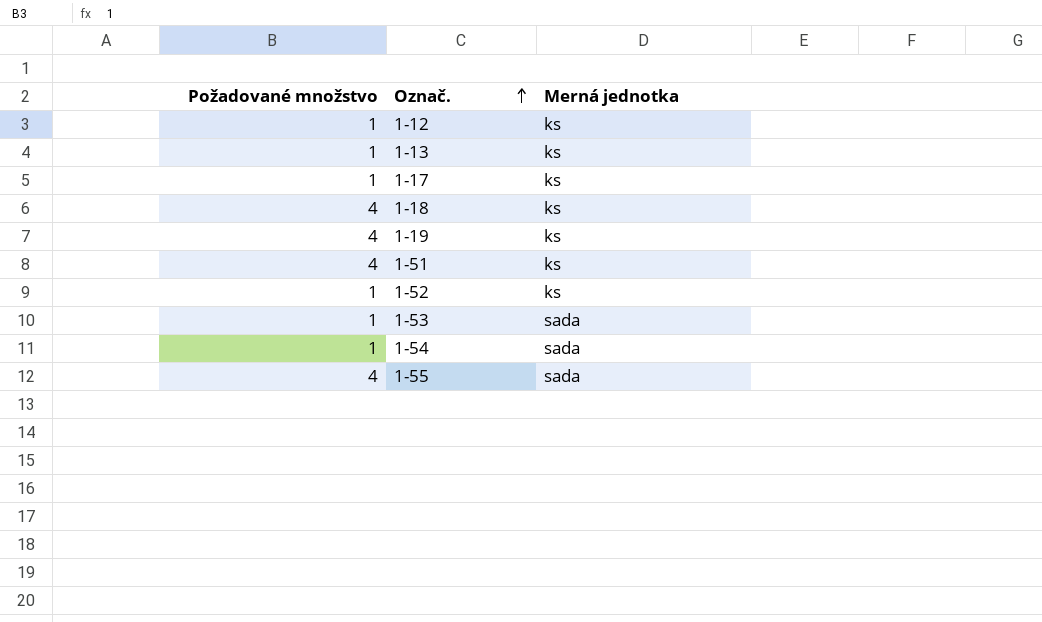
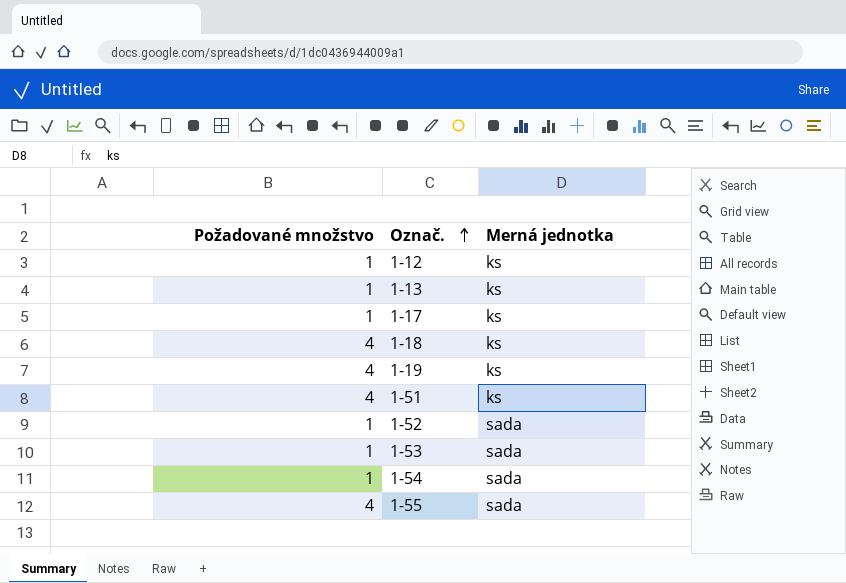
1-52 | Merná jednotka: ks -> sada

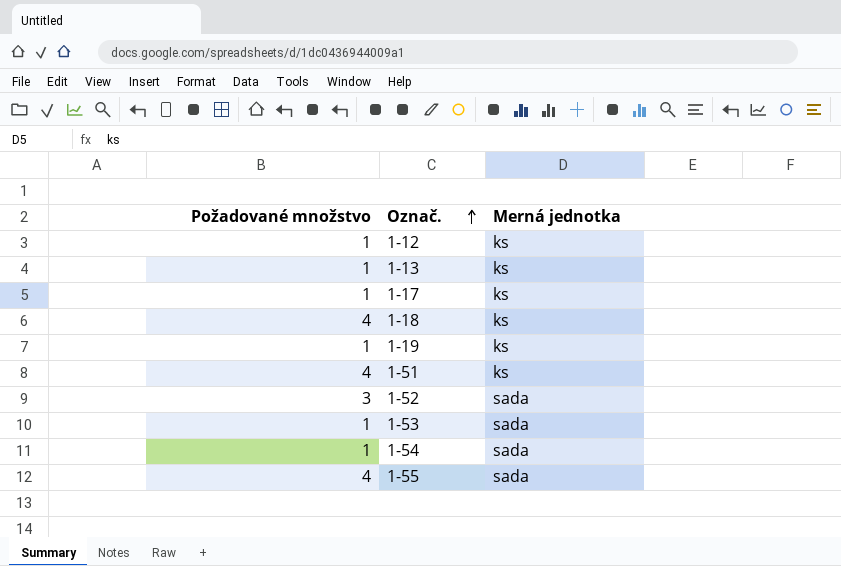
1-19 | Požadované množstvo: 4 -> 1
1-52 | Požadované množstvo: 1 -> 3

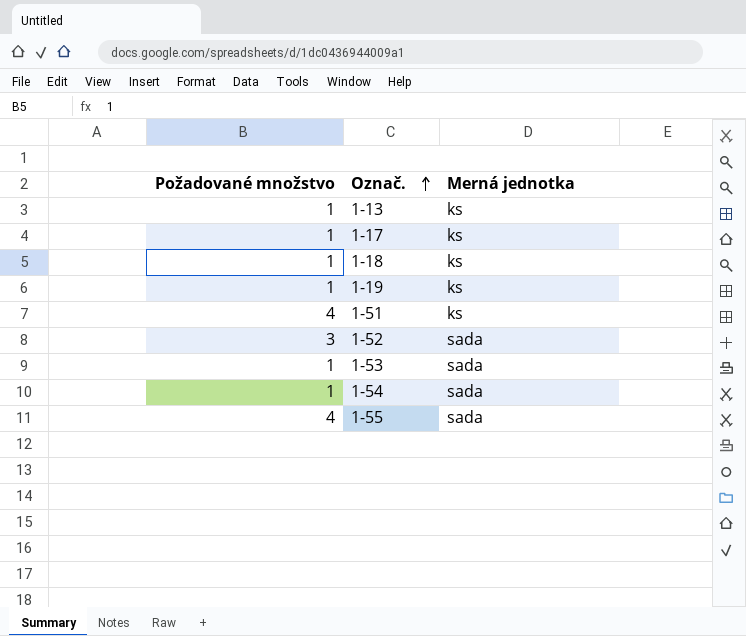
row 1-12: 1 | ks -> none
1-18 | Požadované množstvo: 4 -> 1

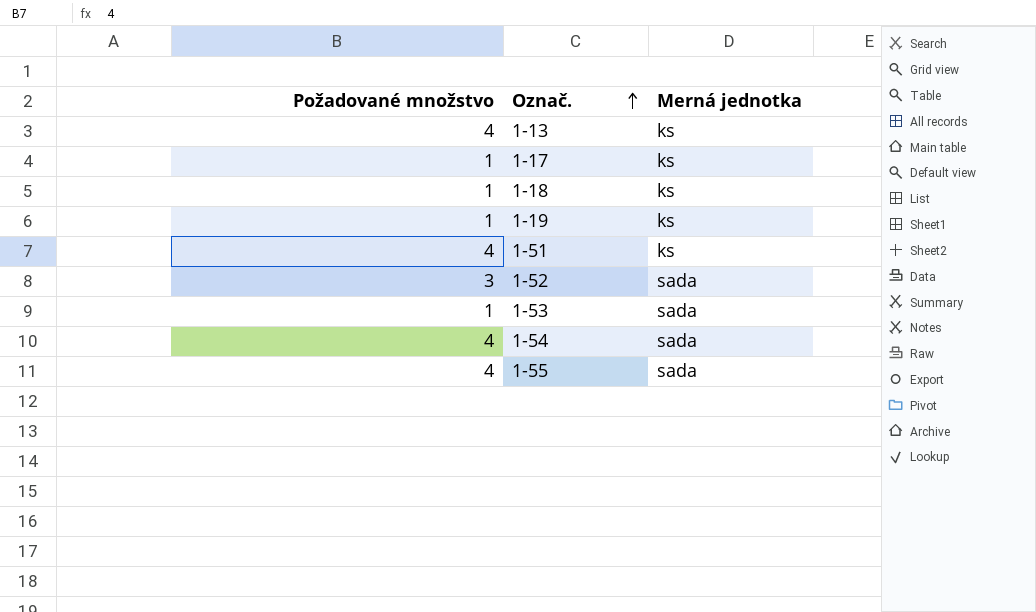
1-13 | Požadované množstvo: 1 -> 4
1-54 | Požadované množstvo: 1 -> 4

